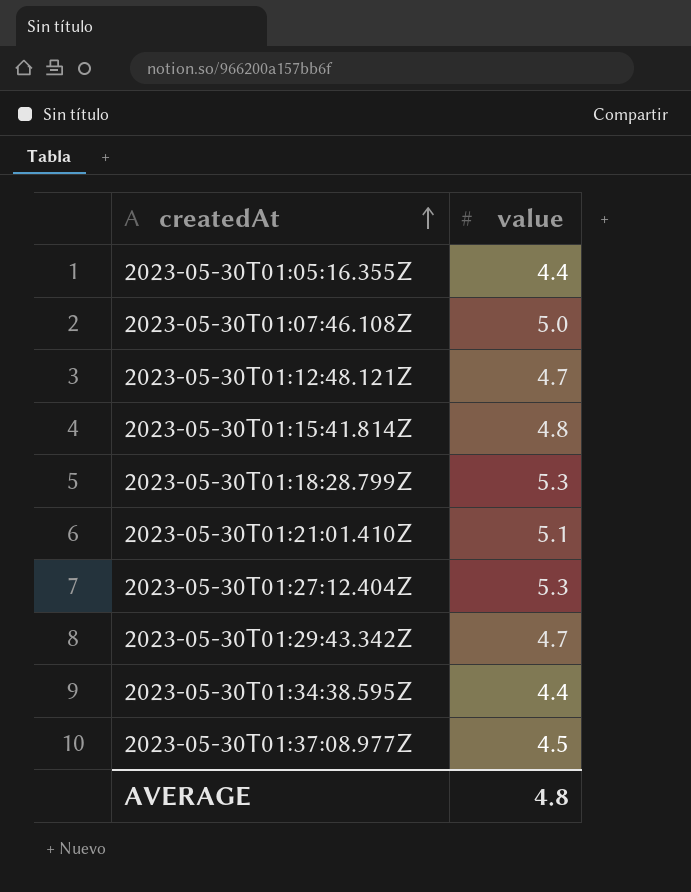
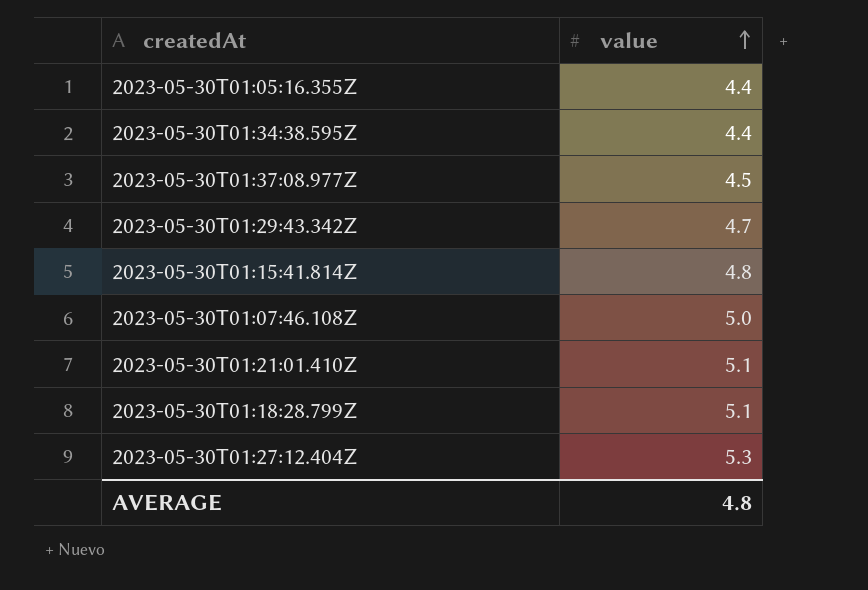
row order: createdAt ascending -> value ascending
row 2023-05-30T01:12:48.121Z: 4.7 -> none
2023-05-30T01:18:28.799Z | value: 5.3 -> 5.1

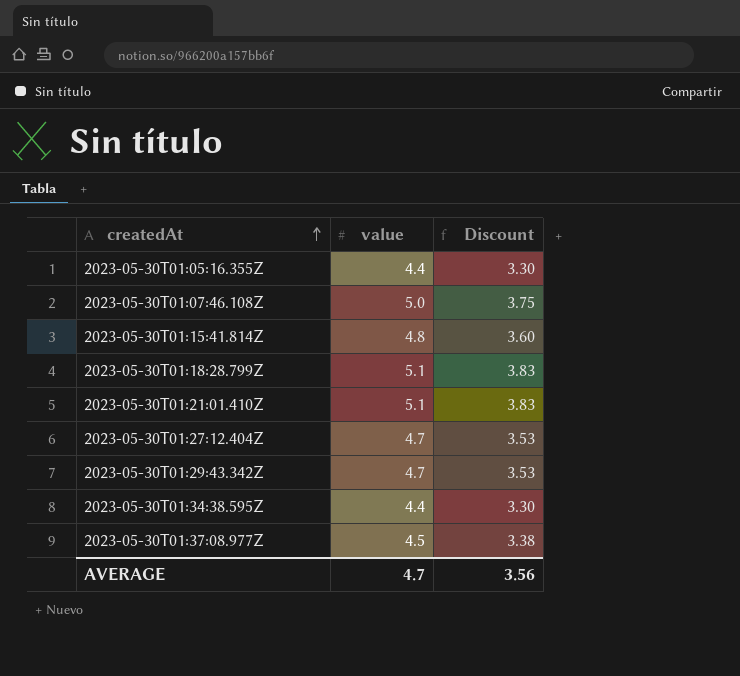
row order: value ascending -> createdAt ascending
column Discount | formula: none -> [value] * 0.75
2023-05-30T01:27:12.404Z | value: 5.3 -> 4.7
AVERAGE | value: 4.8 -> 4.7

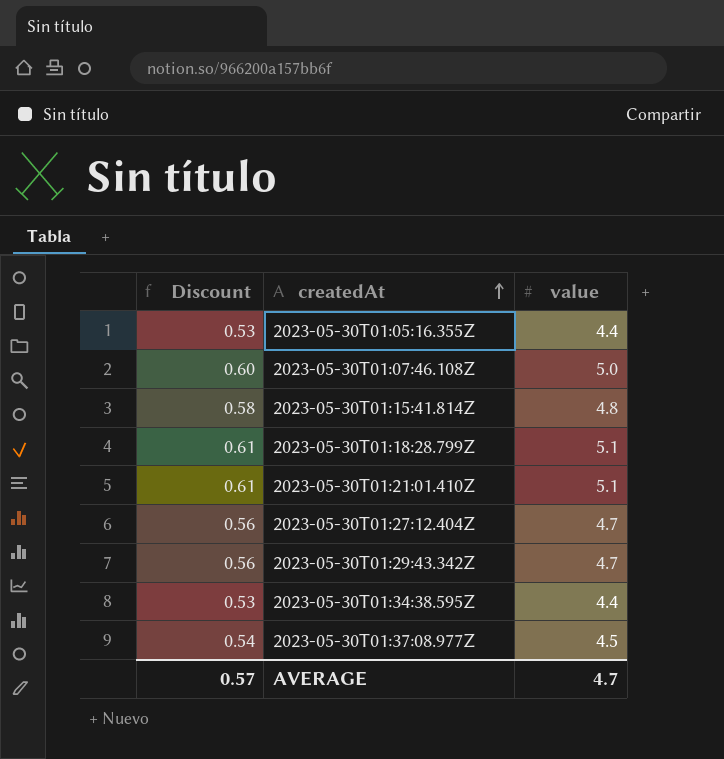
column Discount | formula: [value] * 0.75 -> [value] * 0.12
column Discount | position: 3 -> 1
AVERAGE | Discount: 3.56 -> 0.57

